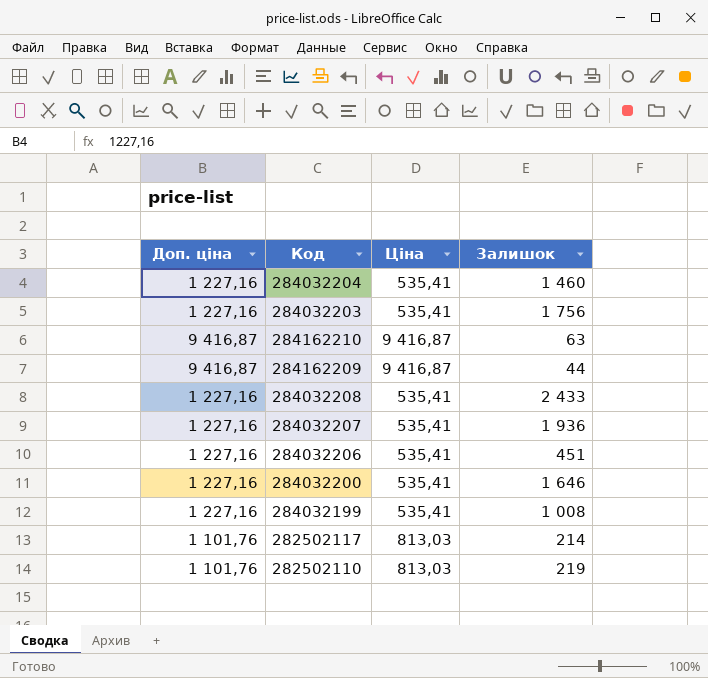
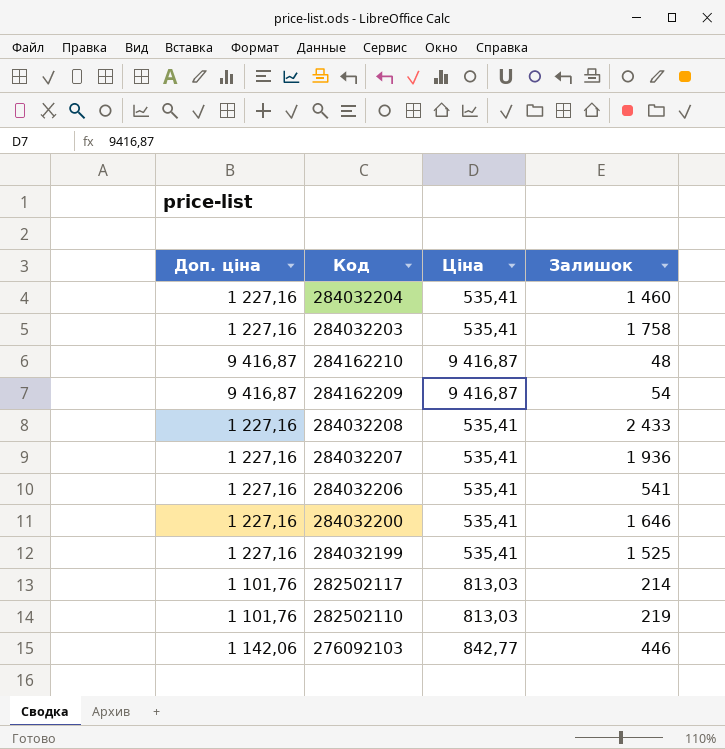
284032203 | Залишок: 1 756 -> 1 758
284162210 | Залишок: 63 -> 48
284162209 | Залишок: 44 -> 54
284032206 | Залишок: 451 -> 541
284032199 | Залишок: 1 008 -> 1 525
row 276092103: none -> 1 142,06 | 842,77 | 446

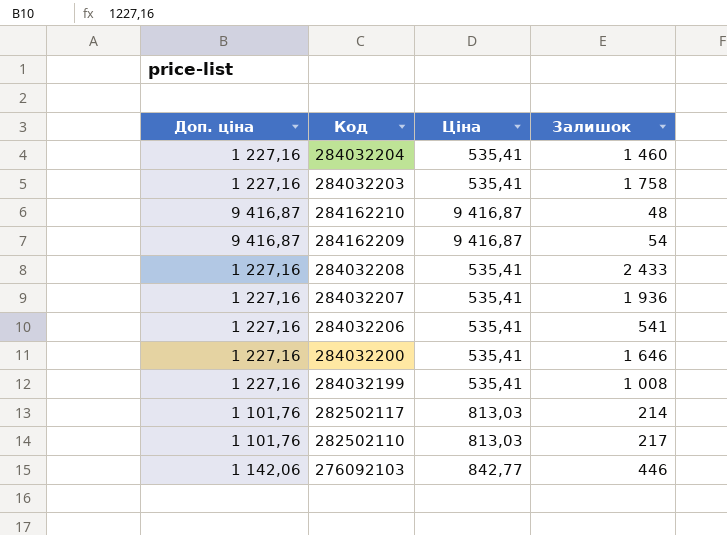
284032199 | Залишок: 1 525 -> 1 008
282502110 | Залишок: 219 -> 217

